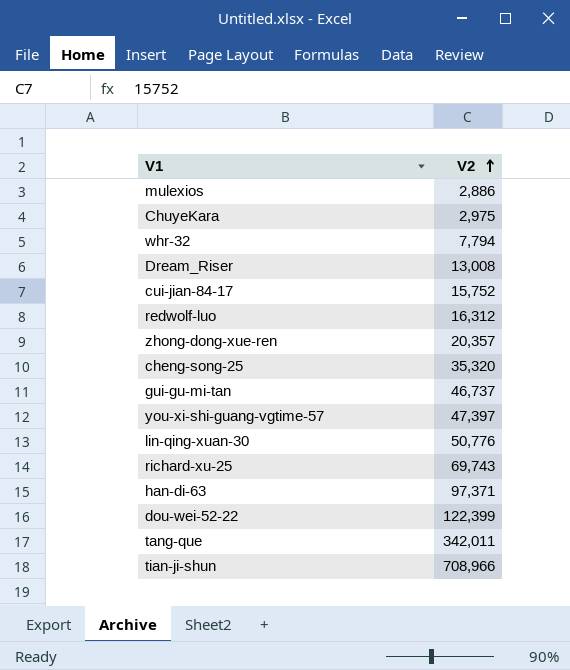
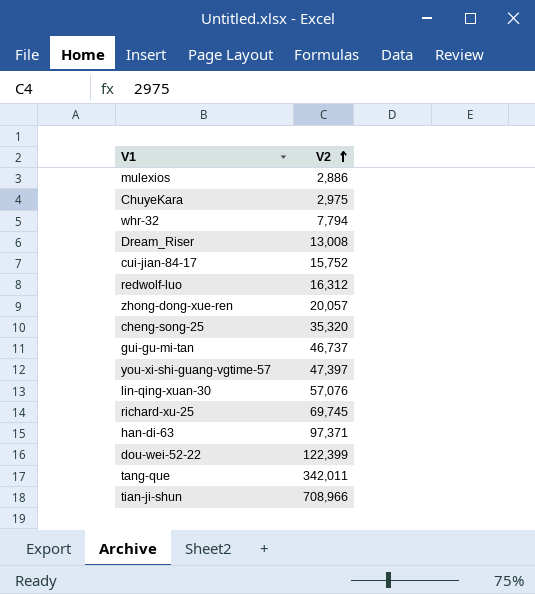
zhong-dong-xue-ren | V2: 20,357 -> 20,057
lin-qing-xuan-30 | V2: 50,776 -> 57,076
richard-xu-25 | V2: 69,743 -> 69,745

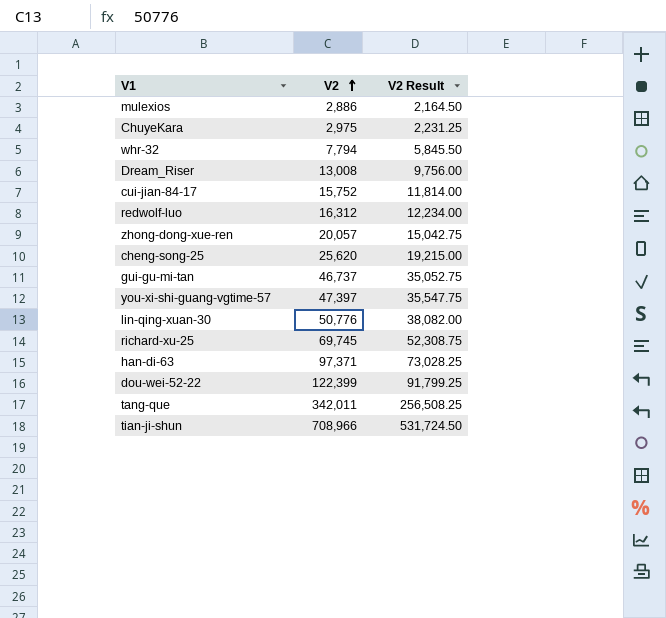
column V2 Result | formula: none -> [V2] * 0.75
cheng-song-25 | V2: 35,320 -> 25,620
lin-qing-xuan-30 | V2: 57,076 -> 50,776

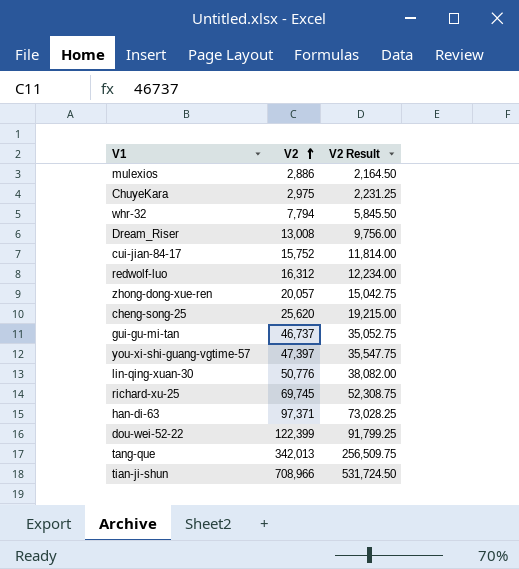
tang-que | V2: 342,011 -> 342,013
tang-que | V2 Result: 256,508.25 -> 256,509.75

